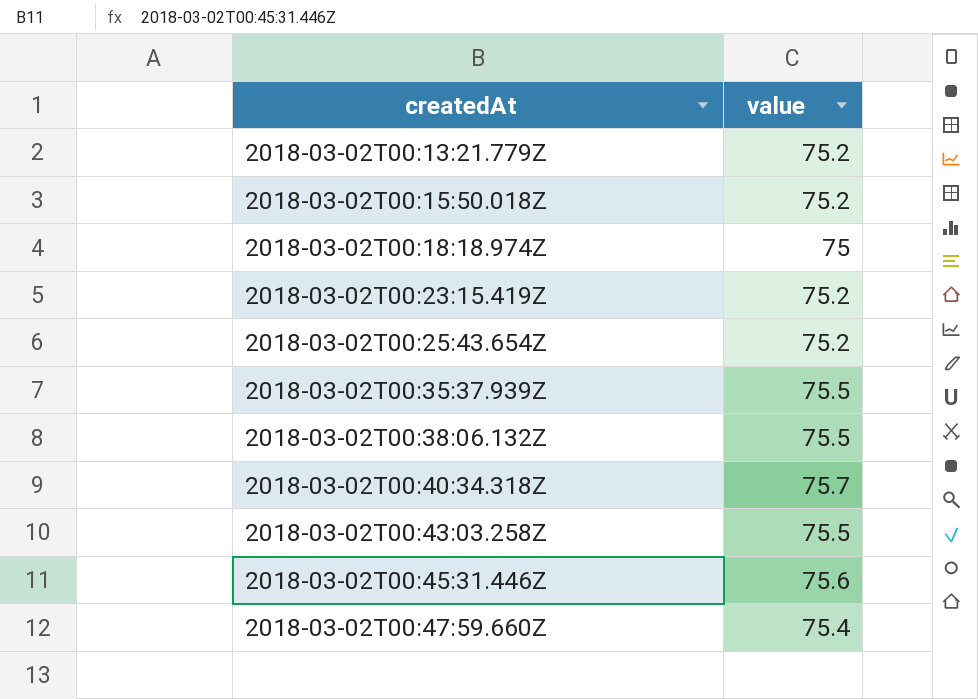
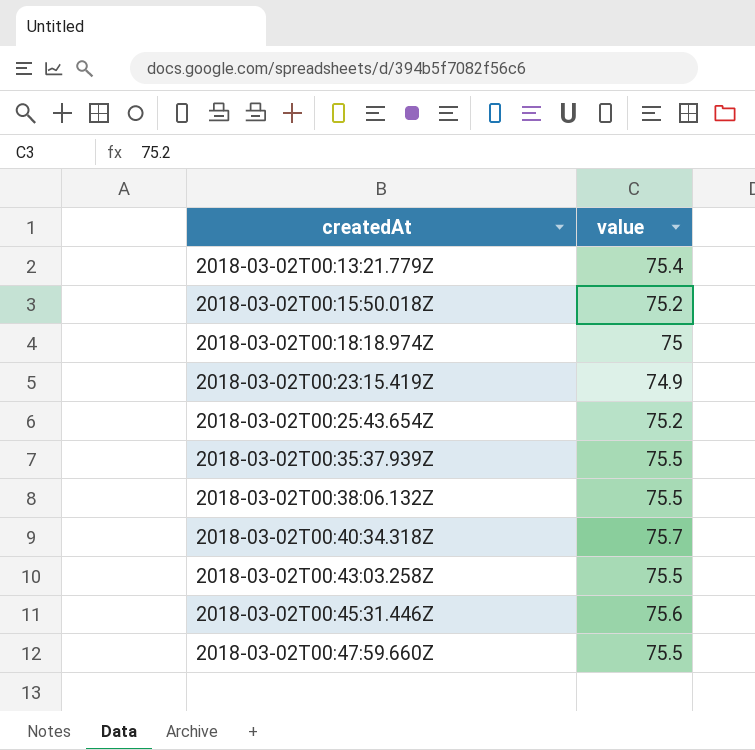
2018-03-02T00:13:21.779Z | value: 75.2 -> 75.4
2018-03-02T00:23:15.419Z | value: 75.2 -> 74.9
2018-03-02T00:47:59.660Z | value: 75.4 -> 75.5

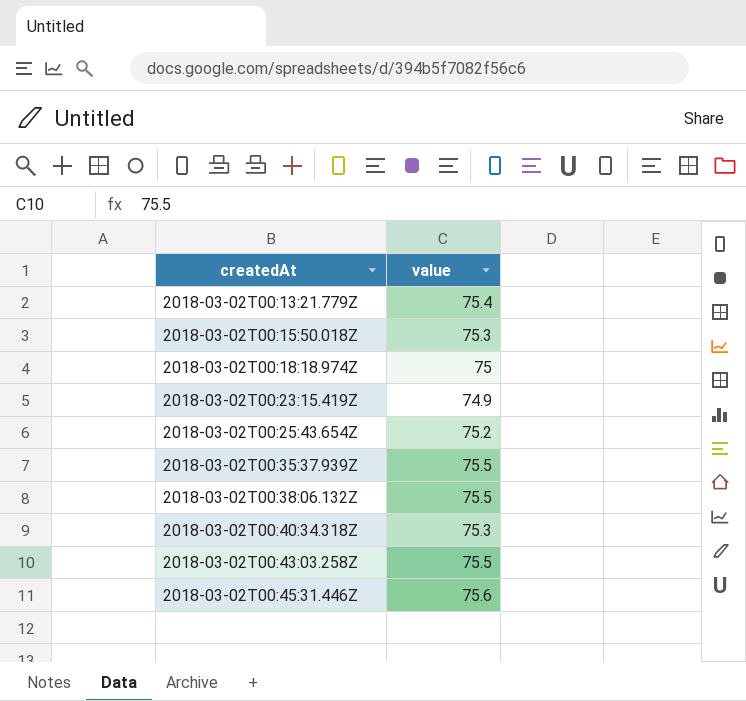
row 2018-03-02T00:47:59.660Z: 75.5 -> none
2018-03-02T00:15:50.018Z | value: 75.2 -> 75.3
2018-03-02T00:40:34.318Z | value: 75.7 -> 75.3

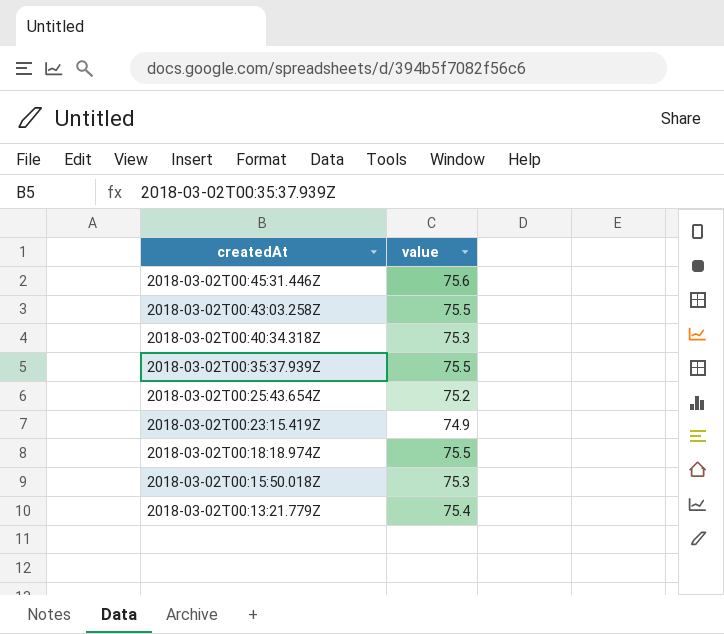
row order: createdAt ascending -> createdAt descending
row 2018-03-02T00:38:06.132Z: 75.5 -> none
2018-03-02T00:18:18.974Z | value: 75 -> 75.5

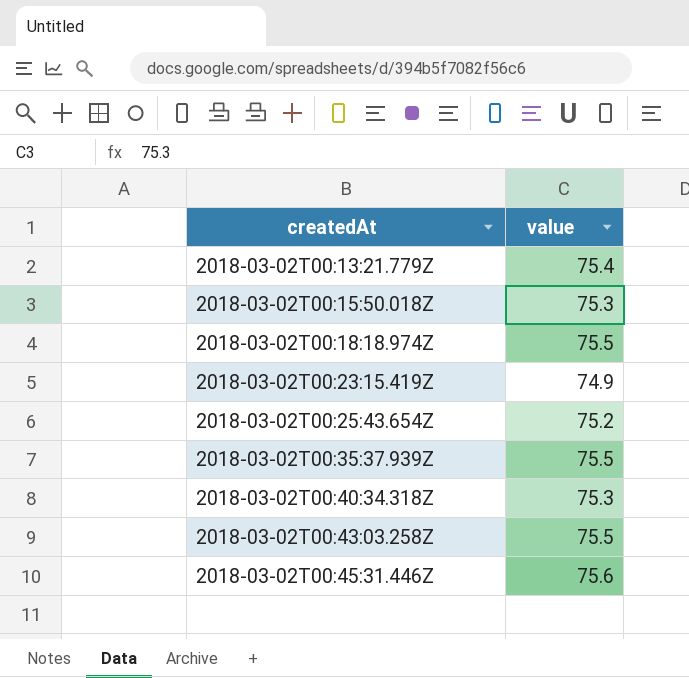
row order: createdAt descending -> createdAt ascending

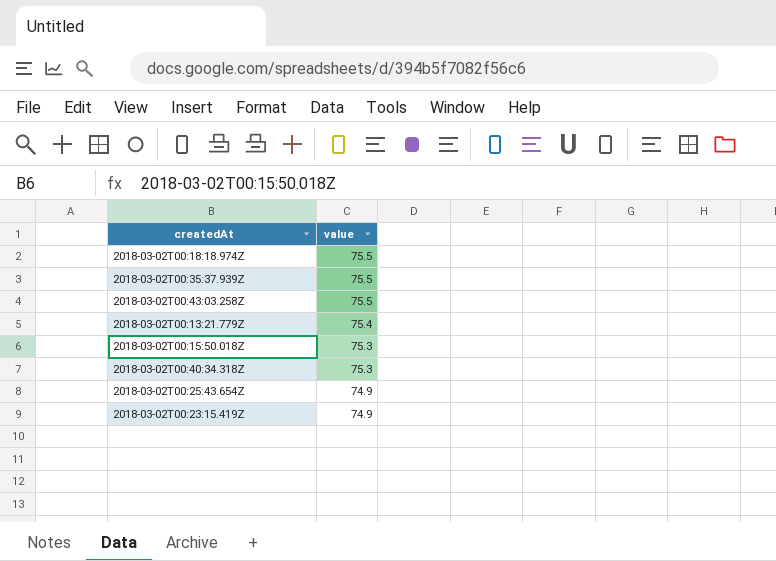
row order: createdAt ascending -> value descending
row 2018-03-02T00:45:31.446Z: 75.6 -> none
2018-03-02T00:25:43.654Z | value: 75.2 -> 74.9

